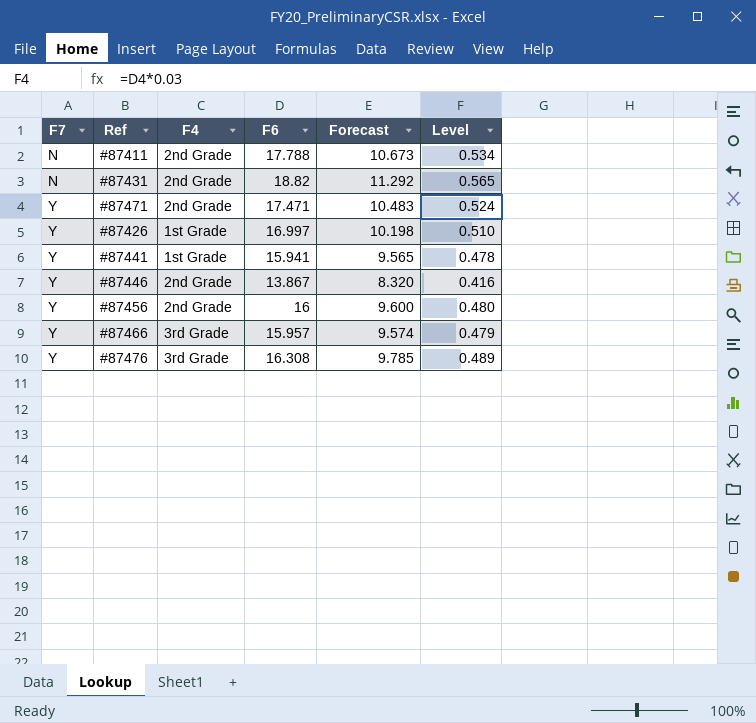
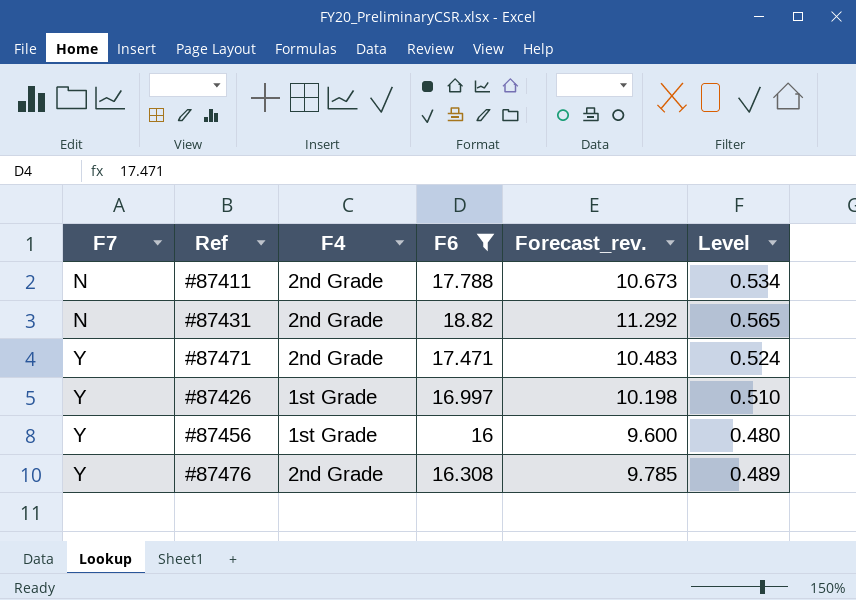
filter: none -> F6 >= 16
column name: Forecast -> Forecast_rev.
#87456 | F4: 2nd Grade -> 1st Grade
#87476 | F4: 3rd Grade -> 2nd Grade

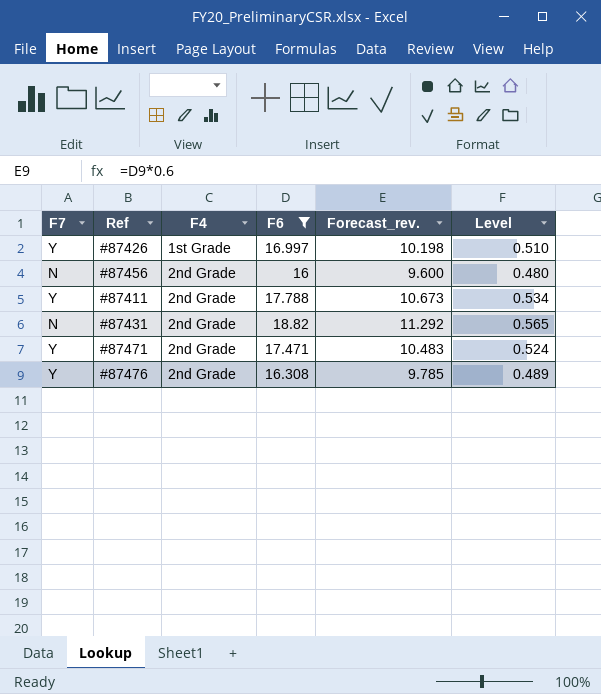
row order: F7 ascending -> F4 ascending
#87456 | F7: Y -> N
#87456 | F4: 1st Grade -> 2nd Grade
#87411 | F7: N -> Y

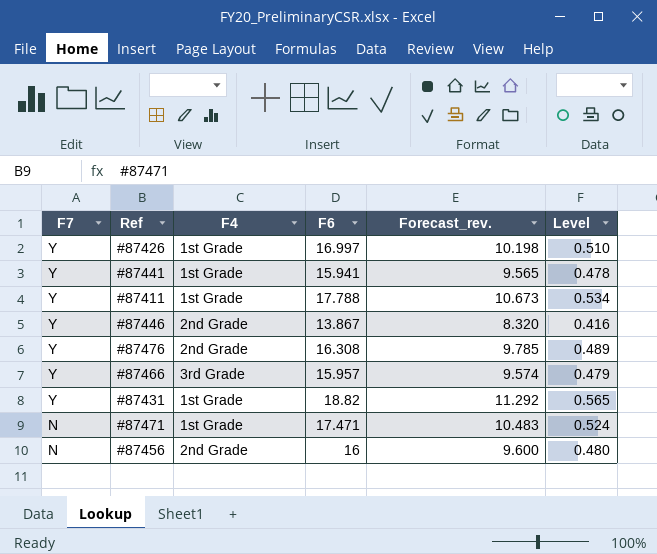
filter: F6 >= 16 -> none
row order: F4 ascending -> F7 descending
#87411 | F4: 2nd Grade -> 1st Grade
#87431 | F7: N -> Y
#87431 | F4: 2nd Grade -> 1st Grade
#87471 | F7: Y -> N
#87471 | F4: 2nd Grade -> 1st Grade

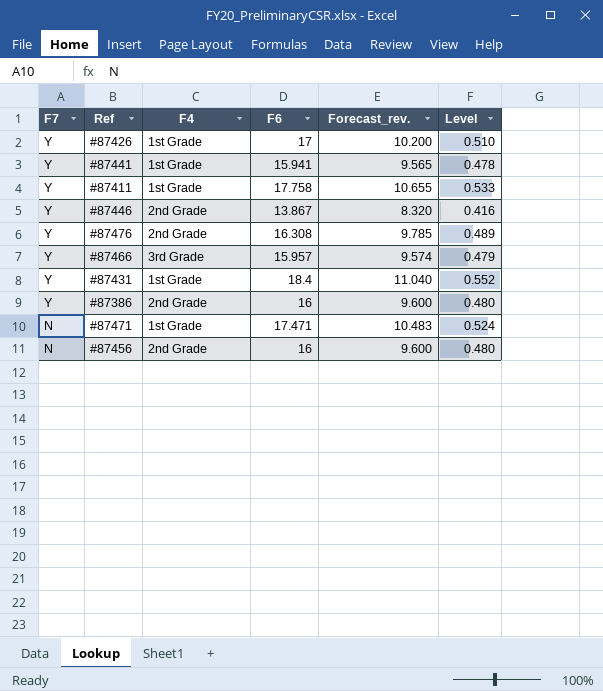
#87426 | F6: 16.997 -> 17
#87426 | Forecast_rev.: 10.198 -> 10.200
#87411 | F6: 17.788 -> 17.758
#87411 | Forecast_rev.: 10.673 -> 10.655
#87411 | Level: 0.534 -> 0.533
#87431 | F6: 18.82 -> 18.4
#87431 | Forecast_rev.: 11.292 -> 11.040
#87431 | Level: 0.565 -> 0.552
row #87386: none -> Y | 2nd Grade | 16 | 9.600 | 0.480

